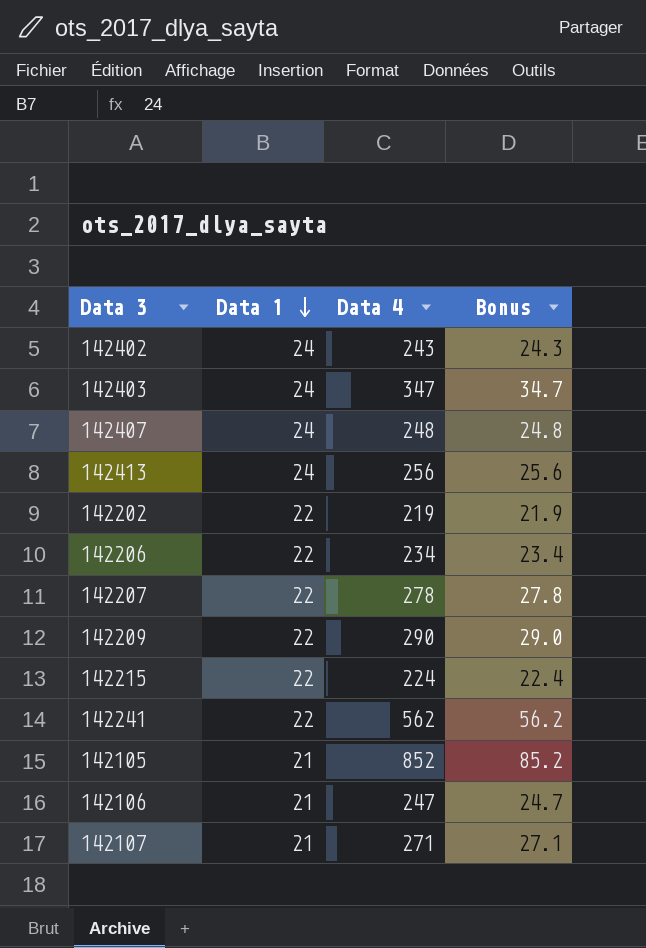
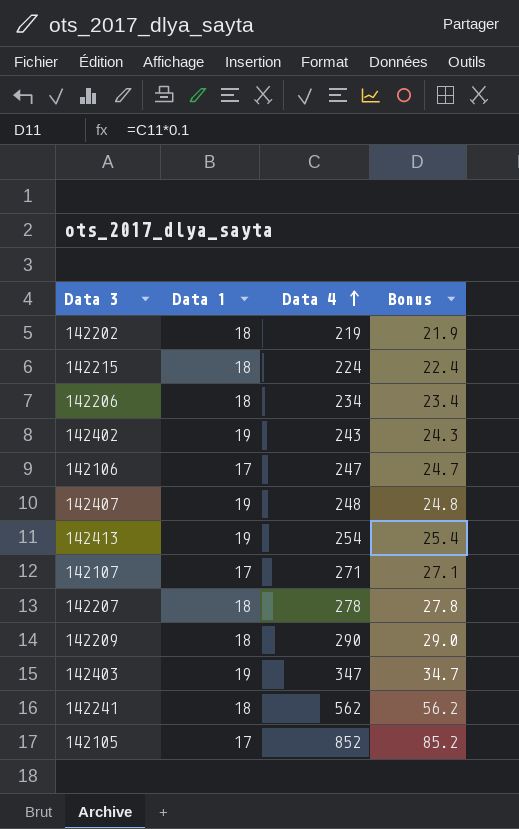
row order: Data 1 descending -> Data 4 ascending
142202 | Data 1: 22 -> 18
142215 | Data 1: 22 -> 18
142206 | Data 1: 22 -> 18
142402 | Data 1: 24 -> 19
142106 | Data 1: 21 -> 17
142407 | Data 1: 24 -> 19
142413 | Data 1: 24 -> 19
142413 | Data 4: 256 -> 254
142413 | Bonus: 25.6 -> 25.4
142107 | Data 1: 21 -> 17
142207 | Data 1: 22 -> 18
142209 | Data 1: 22 -> 18
142403 | Data 1: 24 -> 19
142241 | Data 1: 22 -> 18
142105 | Data 1: 21 -> 17

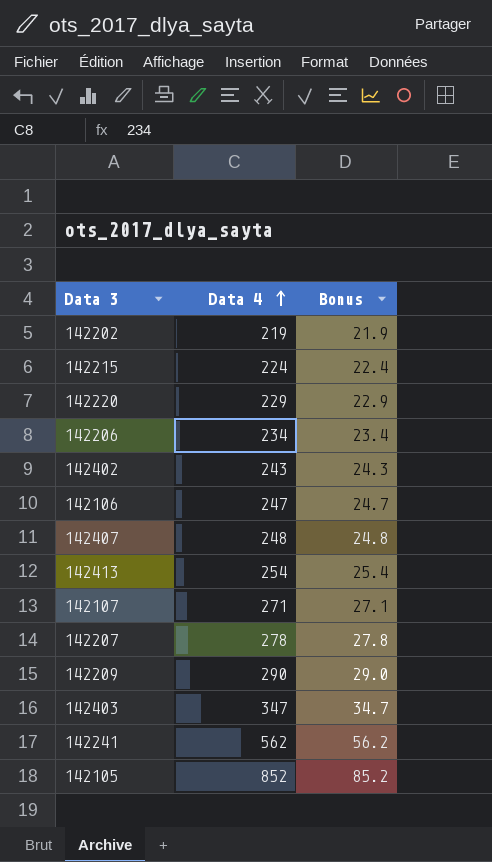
column Data 1 | position: 2 -> none
row 142220: none -> 229 | 22.9

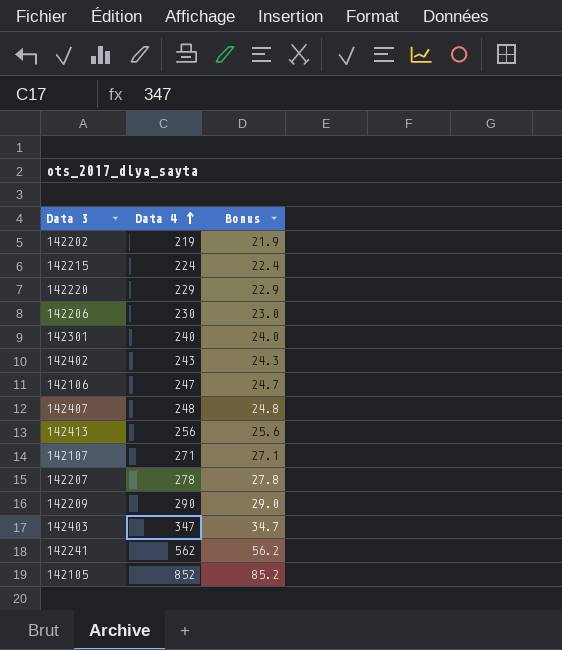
142206 | Data 4: 234 -> 230
142206 | Bonus: 23.4 -> 23.0
row 142301: none -> 240 | 24.0
142413 | Data 4: 254 -> 256
142413 | Bonus: 25.4 -> 25.6

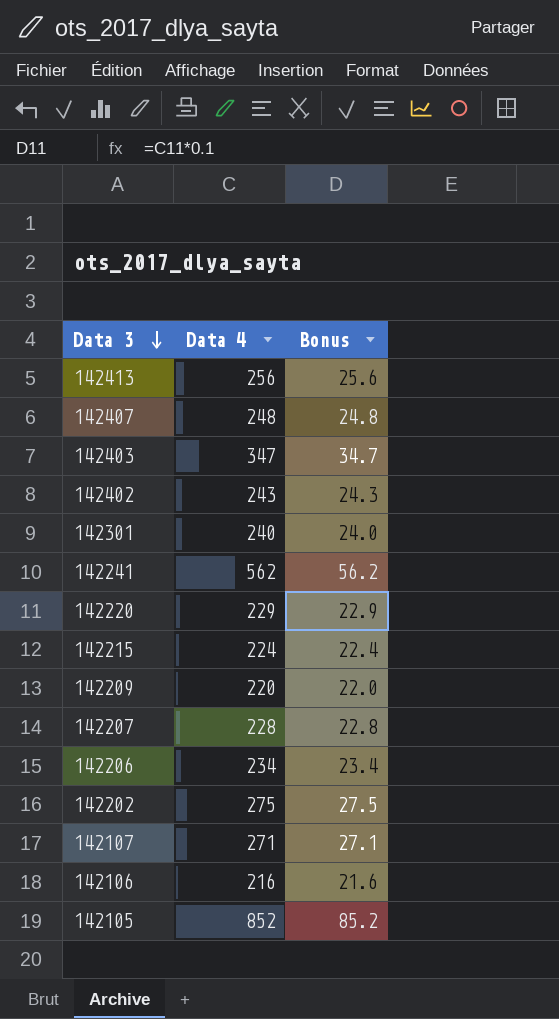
row order: Data 4 ascending -> Data 3 descending
142209 | Data 4: 290 -> 220
142209 | Bonus: 29.0 -> 22.0
142207 | Data 4: 278 -> 228
142207 | Bonus: 27.8 -> 22.8
142206 | Data 4: 230 -> 234
142206 | Bonus: 23.0 -> 23.4
142202 | Data 4: 219 -> 275
142202 | Bonus: 21.9 -> 27.5
142106 | Data 4: 247 -> 216
142106 | Bonus: 24.7 -> 21.6

